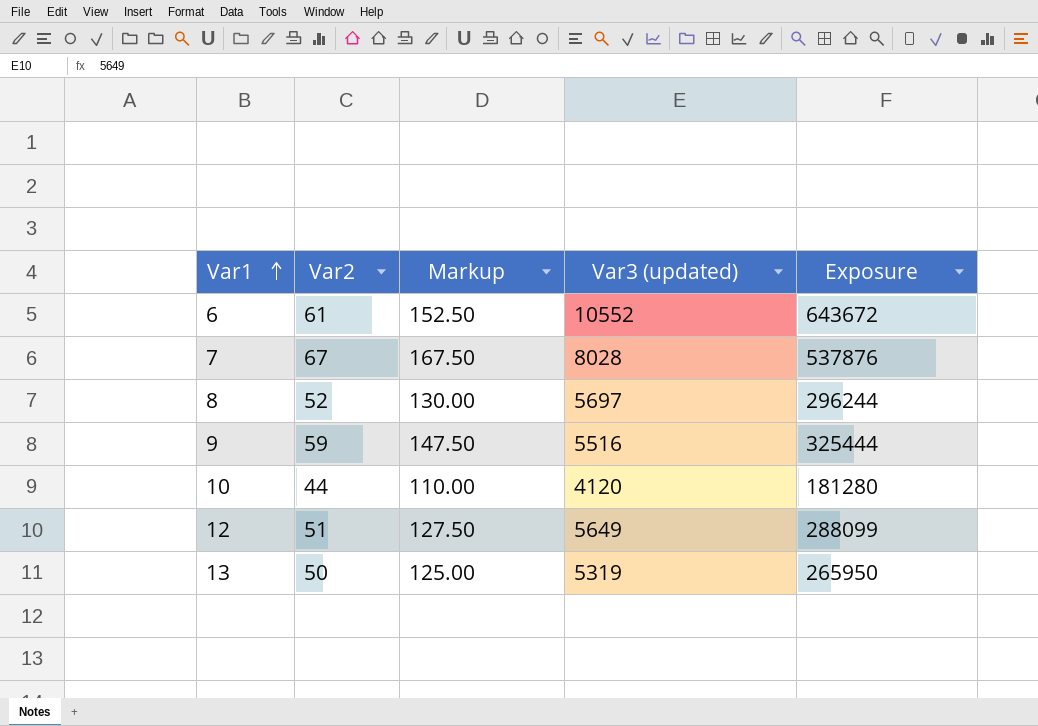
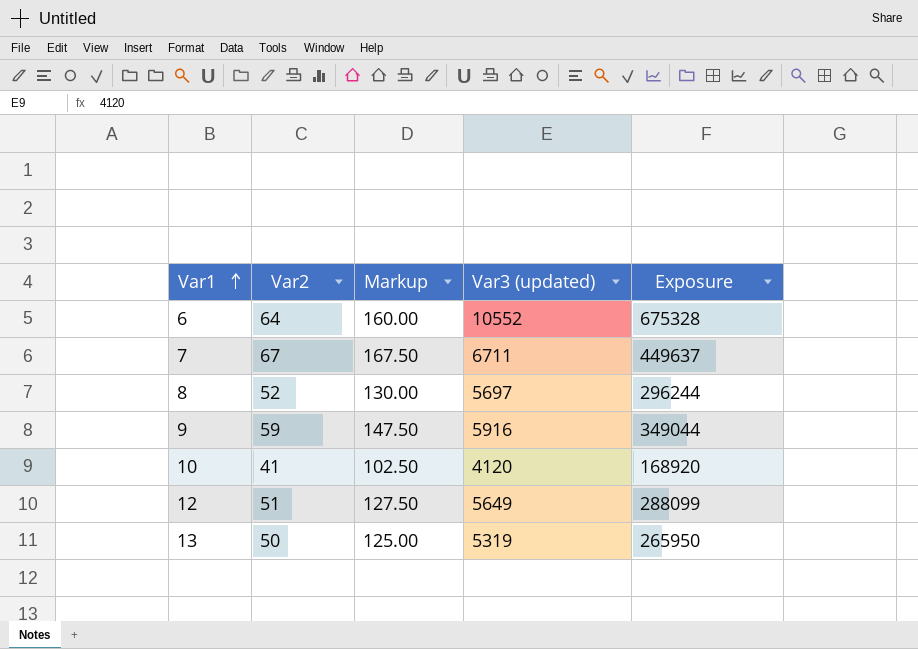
6 | Var2: 61 -> 64
6 | Markup: 152.50 -> 160.00
6 | Exposure: 643672 -> 675328
7 | Var3 (updated): 8028 -> 6711
7 | Exposure: 537876 -> 449637
9 | Var3 (updated): 5516 -> 5916
9 | Exposure: 325444 -> 349044
10 | Var2: 44 -> 41
10 | Markup: 110.00 -> 102.50
10 | Exposure: 181280 -> 168920

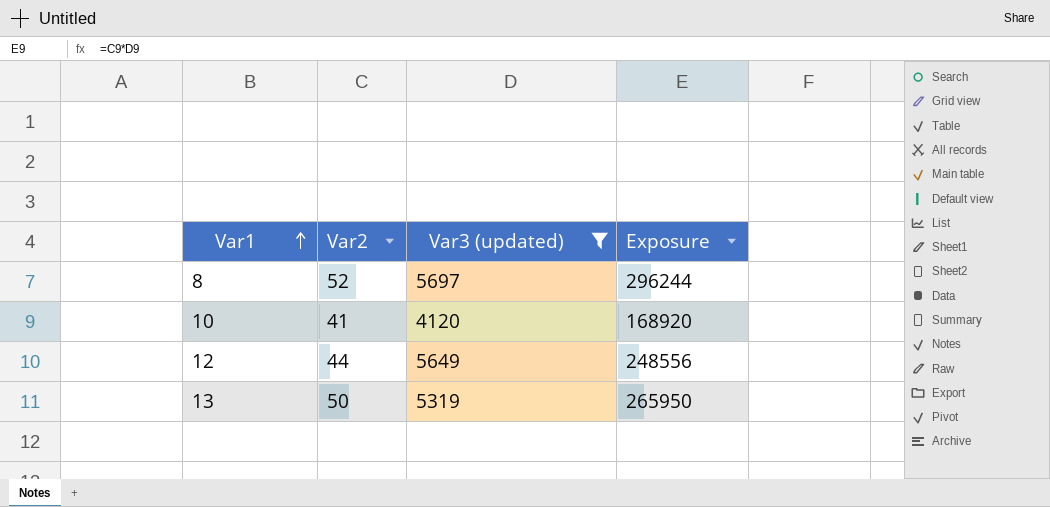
filter: none -> Var3 (updated) <= 5697
column Markup | formula: [Var2] * 2.5 -> none
12 | Var2: 51 -> 44
12 | Exposure: 288099 -> 248556

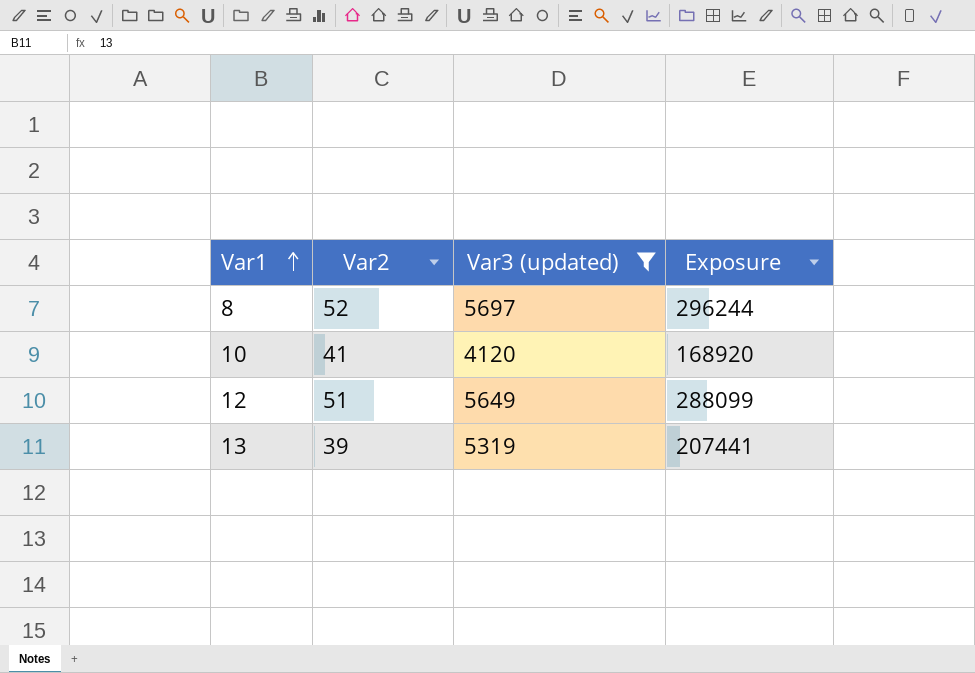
12 | Var2: 44 -> 51
12 | Exposure: 248556 -> 288099
13 | Var2: 50 -> 39
13 | Exposure: 265950 -> 207441

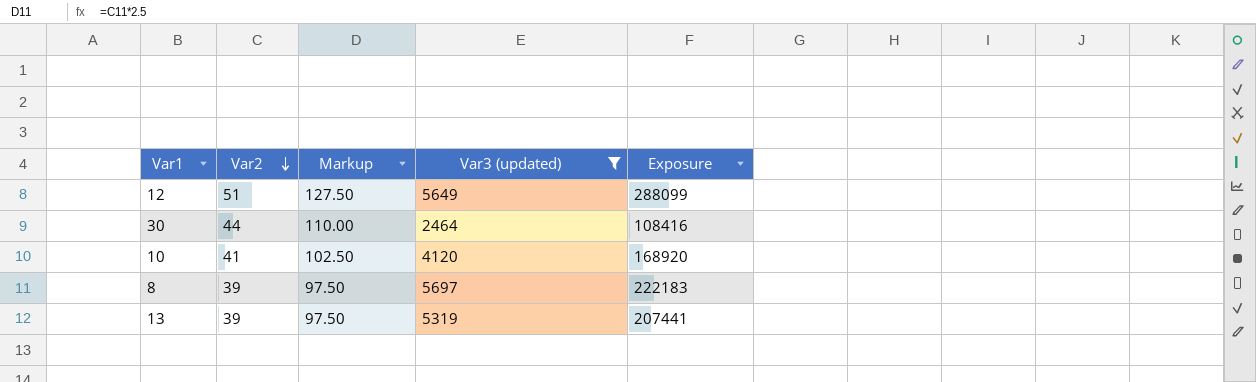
row order: Var1 ascending -> Var2 descending
column Markup | formula: none -> [Var2] * 2.5
row 30: none -> 44 | 110.00 | 2464 | 108416
8 | Var2: 52 -> 39
8 | Exposure: 296244 -> 222183

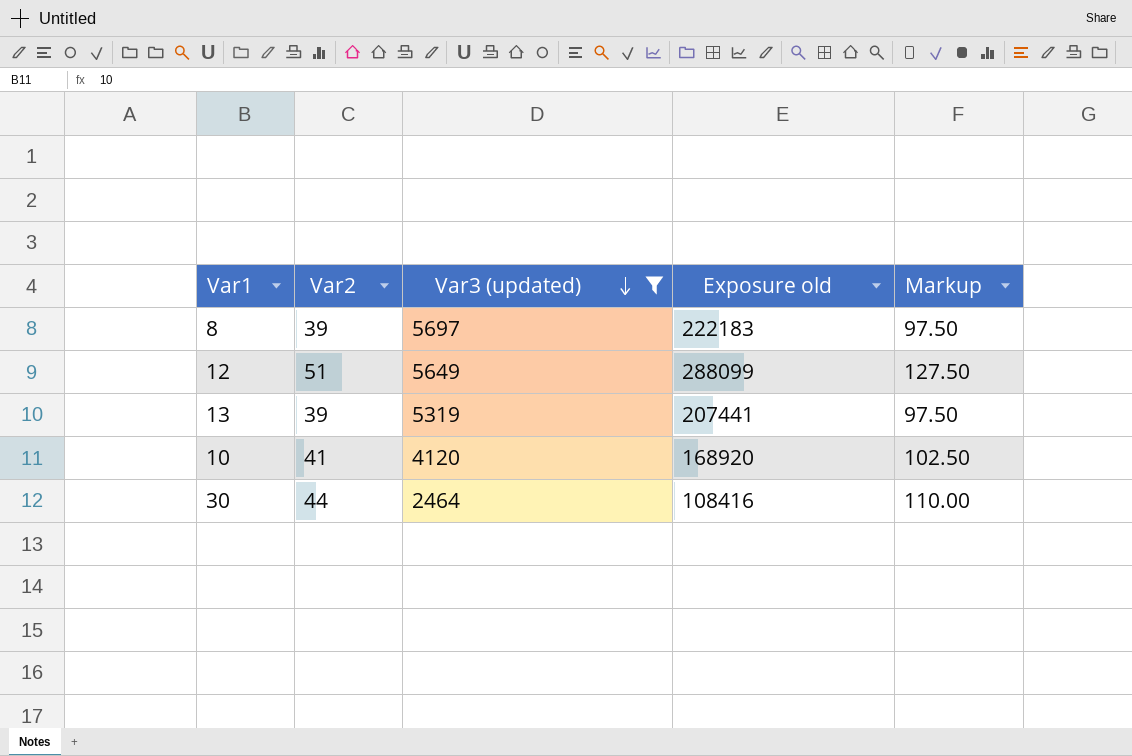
row order: Var2 descending -> Var3 (updated) descending
column name: Exposure -> Exposure old
column Markup | position: 3 -> 5

